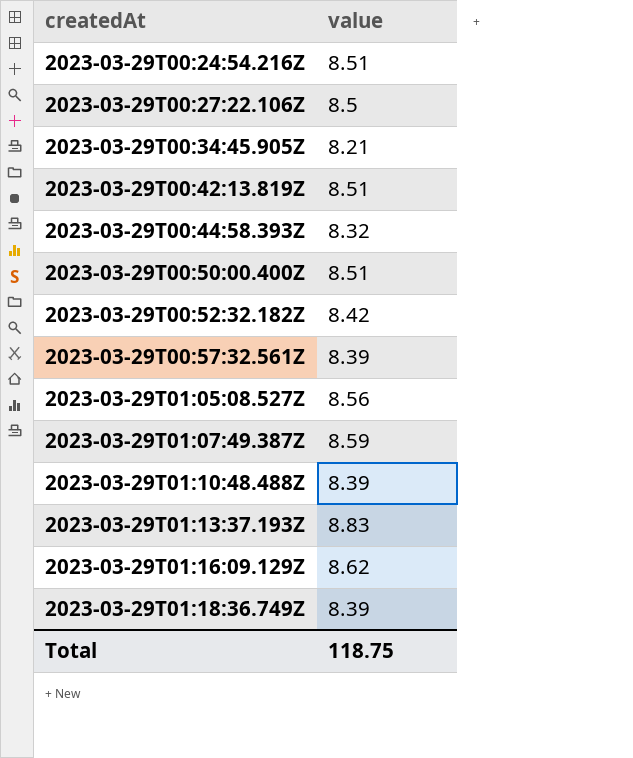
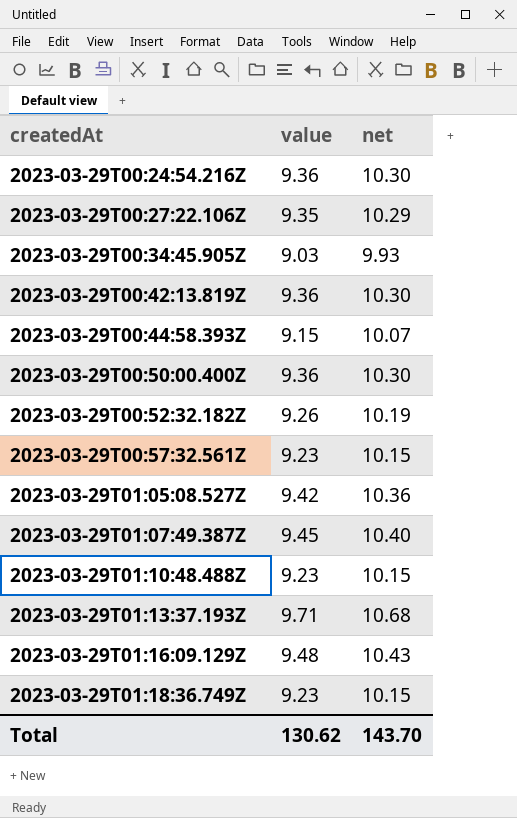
column net | formula: none -> [value] * 1.1
2023-03-29T00:24:54.216Z | value: 8.51 -> 9.36
2023-03-29T00:27:22.106Z | value: 8.5 -> 9.35
2023-03-29T00:34:45.905Z | value: 8.21 -> 9.03
2023-03-29T00:42:13.819Z | value: 8.51 -> 9.36
2023-03-29T00:44:58.393Z | value: 8.32 -> 9.15
2023-03-29T00:50:00.400Z | value: 8.51 -> 9.36
2023-03-29T00:52:32.182Z | value: 8.42 -> 9.26
2023-03-29T00:57:32.561Z | value: 8.39 -> 9.23
2023-03-29T01:05:08.527Z | value: 8.56 -> 9.42
2023-03-29T01:07:49.387Z | value: 8.59 -> 9.45
2023-03-29T01:10:48.488Z | value: 8.39 -> 9.23
2023-03-29T01:13:37.193Z | value: 8.83 -> 9.71
2023-03-29T01:16:09.129Z | value: 8.62 -> 9.48
2023-03-29T01:18:36.749Z | value: 8.39 -> 9.23
Total | value: 118.75 -> 130.62

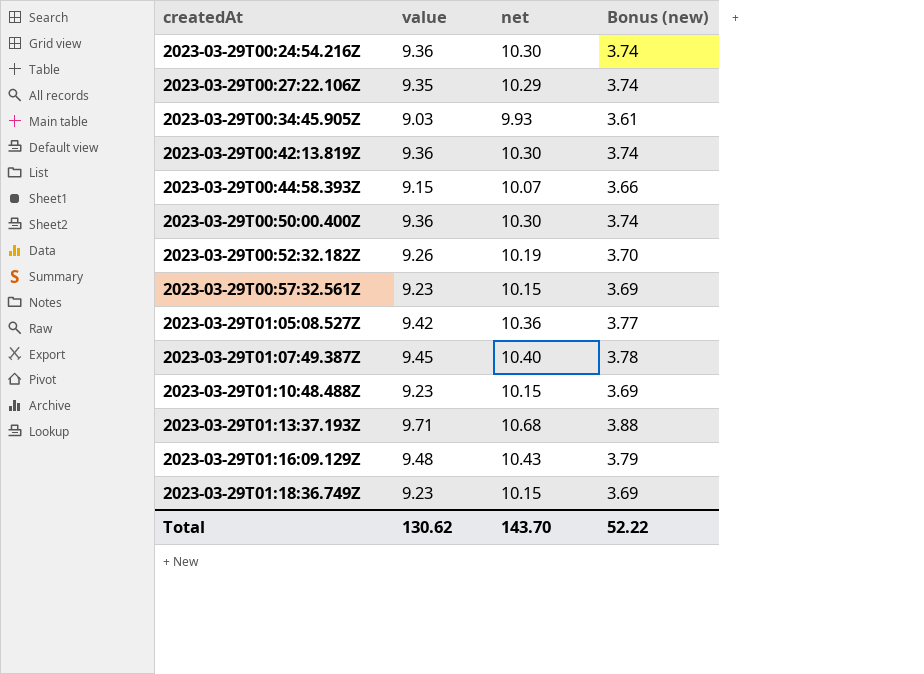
column Bonus (new) | formula: none -> [value] * 0.4

